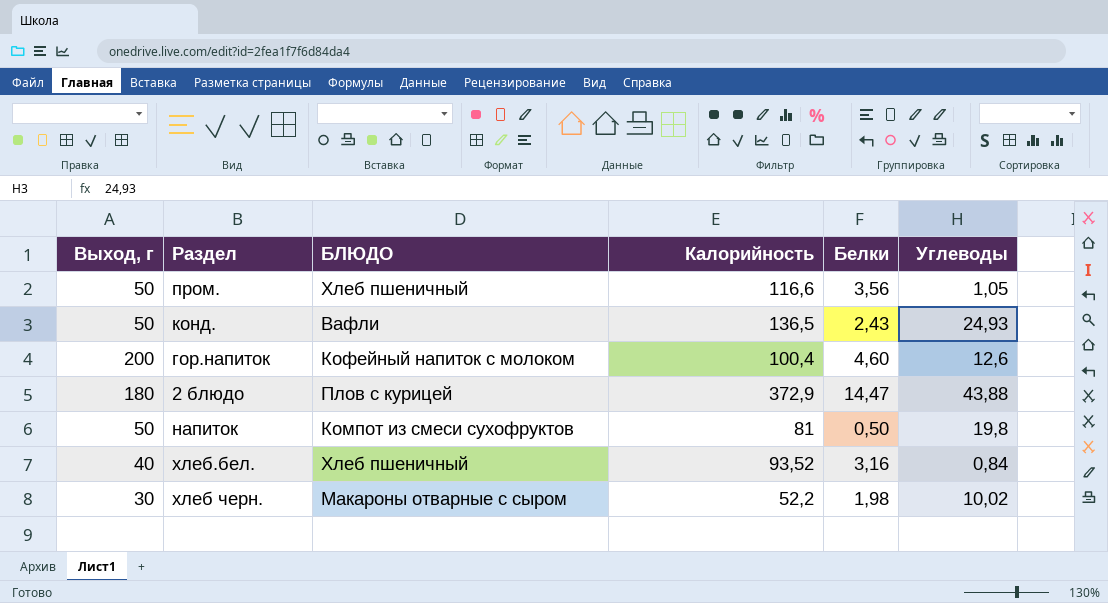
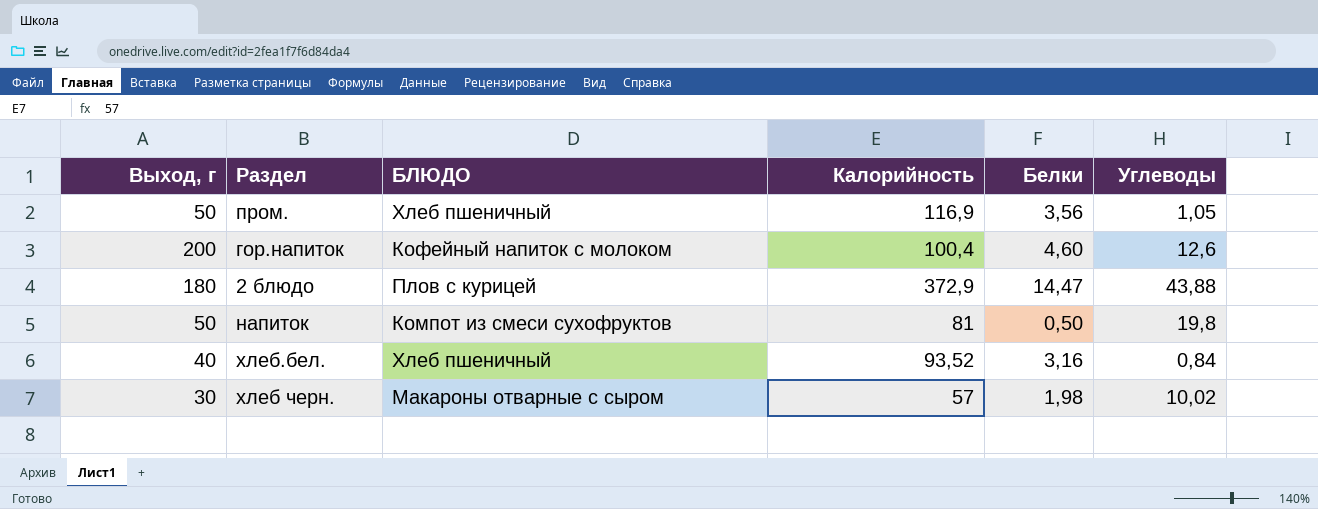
row конд.: 50 | Вафли | 136,5 | 2,43 | 24,93 -> none
пром. | Калорийность: 116,6 -> 116,9
хлеб черн. | Калорийность: 52,2 -> 57

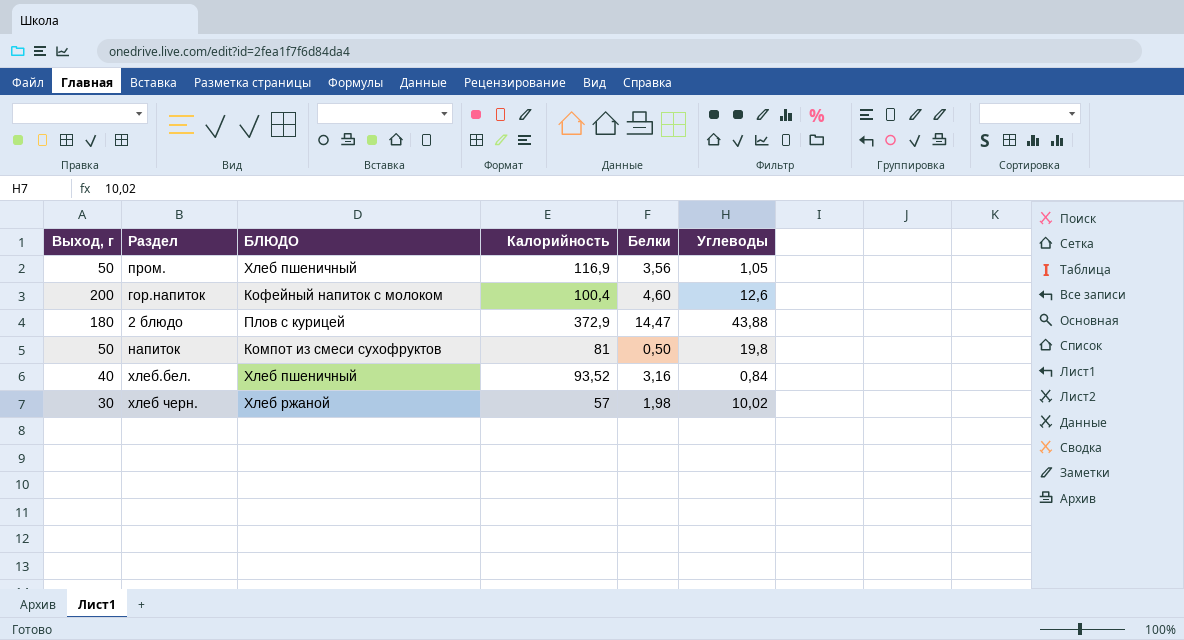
хлеб черн. | БЛЮДО: Макароны отварные с сыром -> Хлеб ржаной

